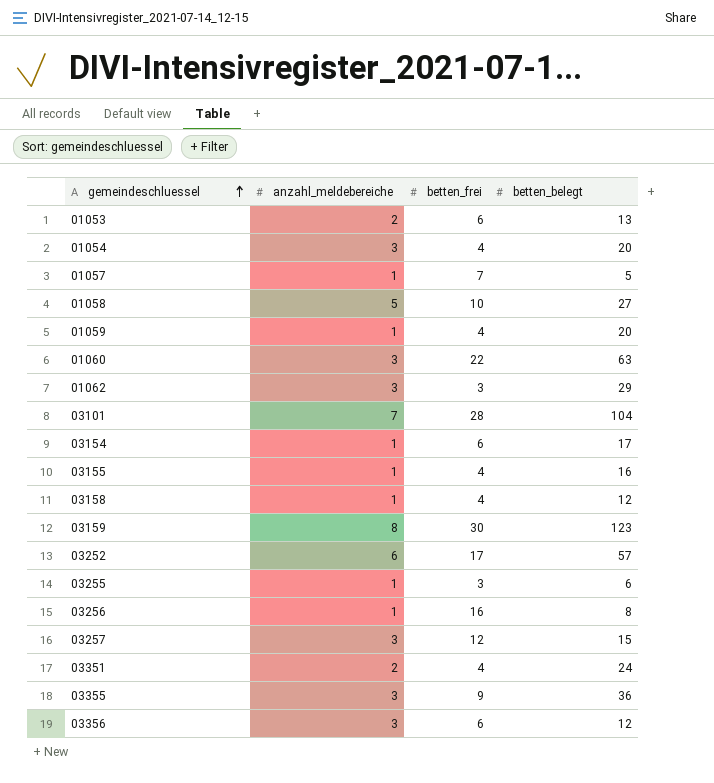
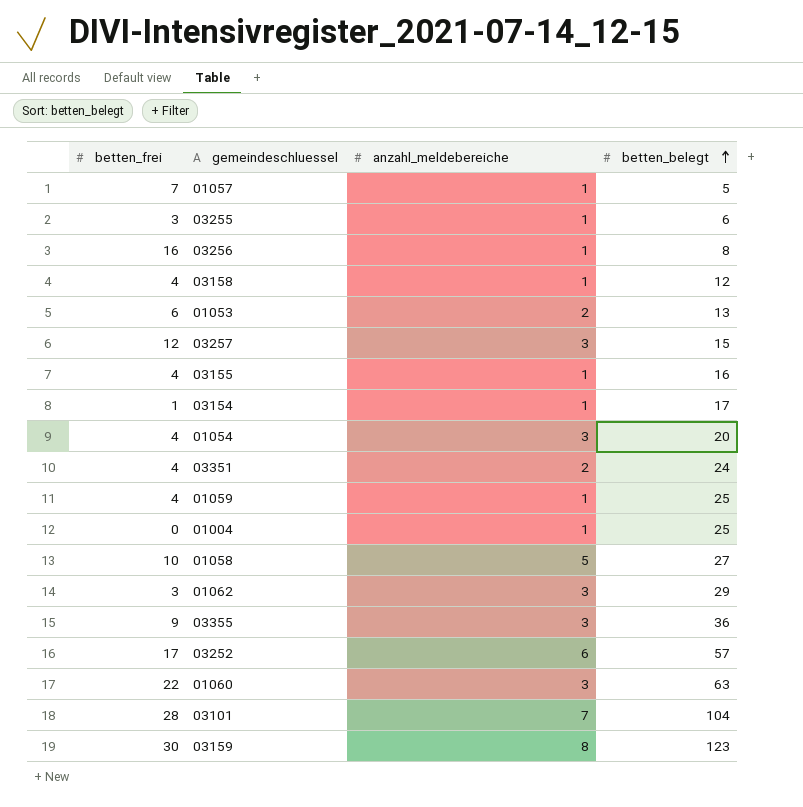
row order: gemeindeschluessel ascending -> betten_belegt ascending
column betten_frei | position: 3 -> 1
row 03356: 3 | 6 | 12 -> none
03154 | betten_frei: 6 -> 1
01059 | betten_belegt: 20 -> 25
row 01004: none -> 0 | 1 | 25

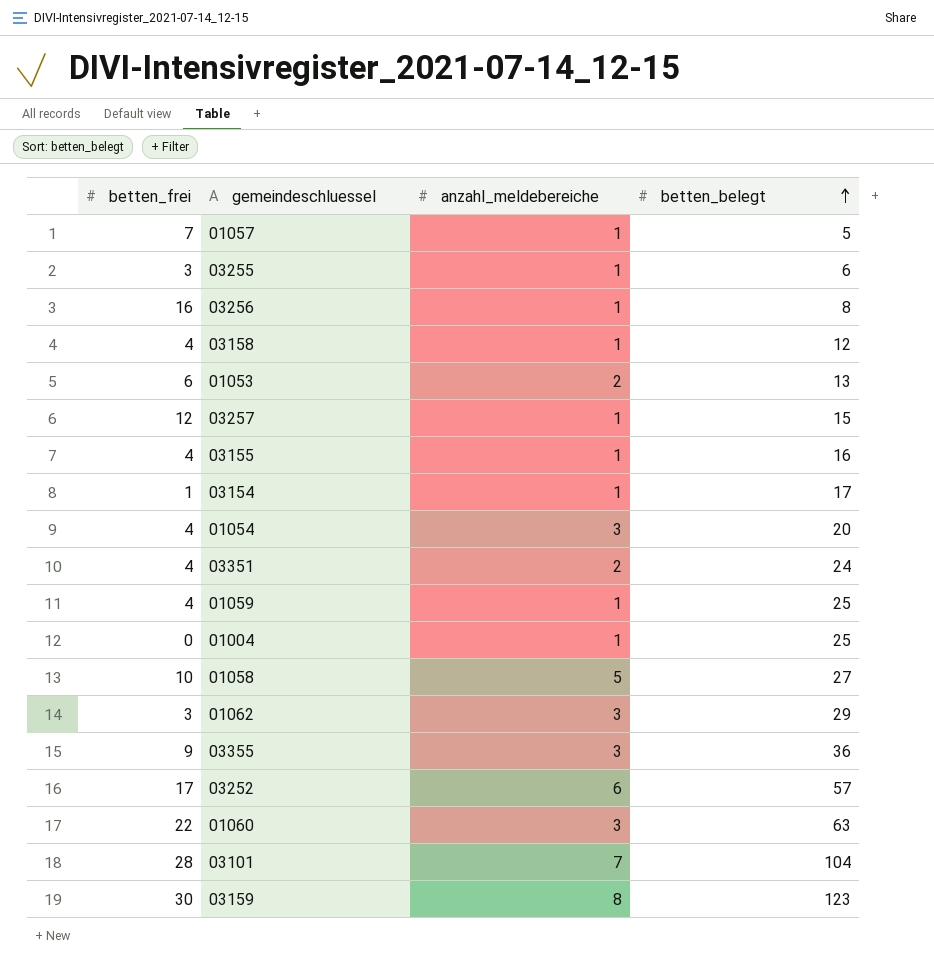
03257 | anzahl_meldebereiche: 3 -> 1

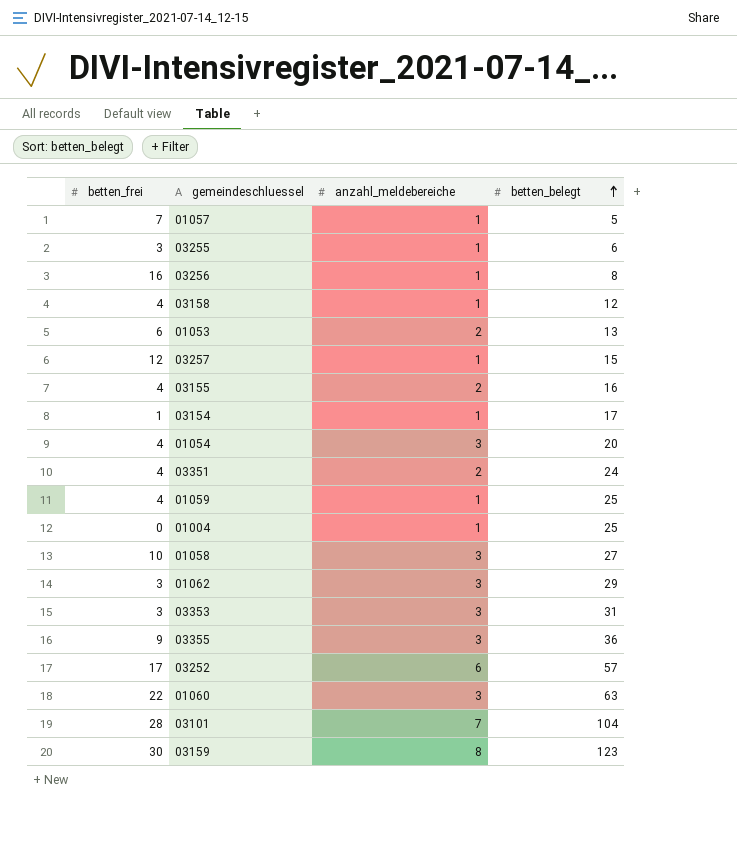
03155 | anzahl_meldebereiche: 1 -> 2
01058 | anzahl_meldebereiche: 5 -> 3
row 03353: none -> 3 | 3 | 31

